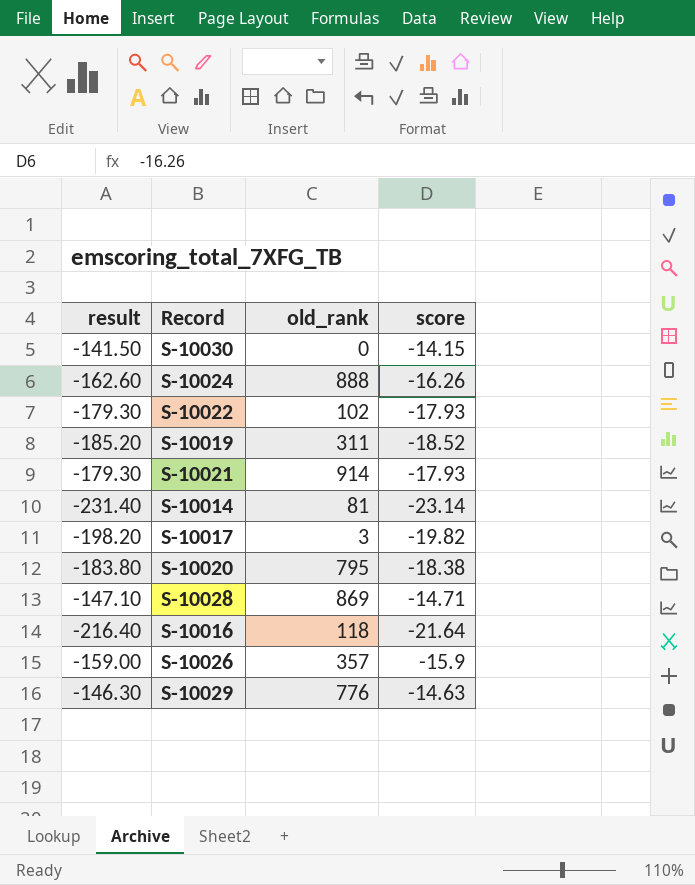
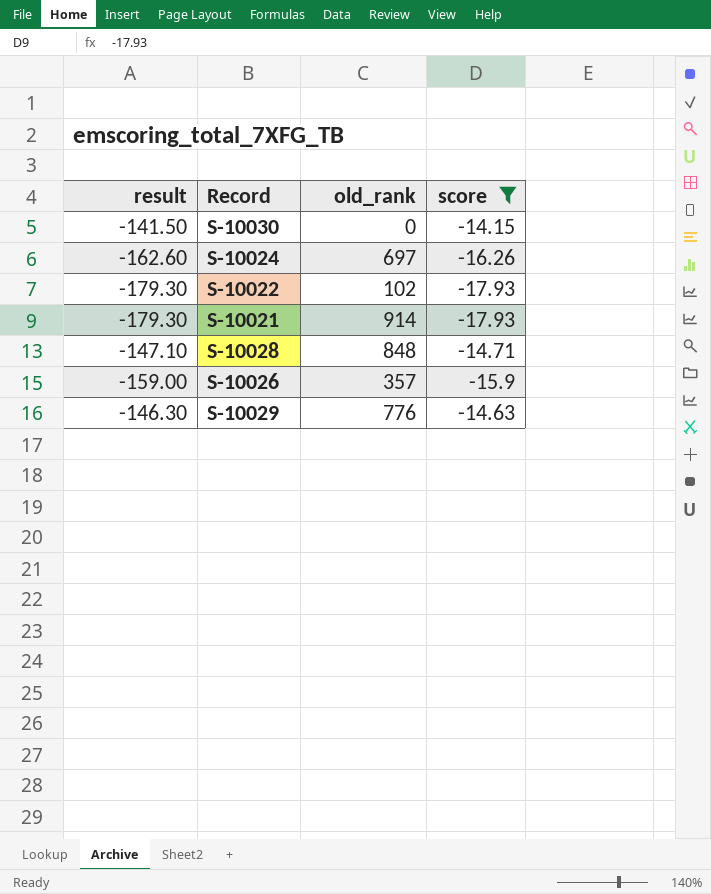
filter: none -> score >= -17.93
S-10024 | old_rank: 888 -> 697
S-10028 | old_rank: 869 -> 848

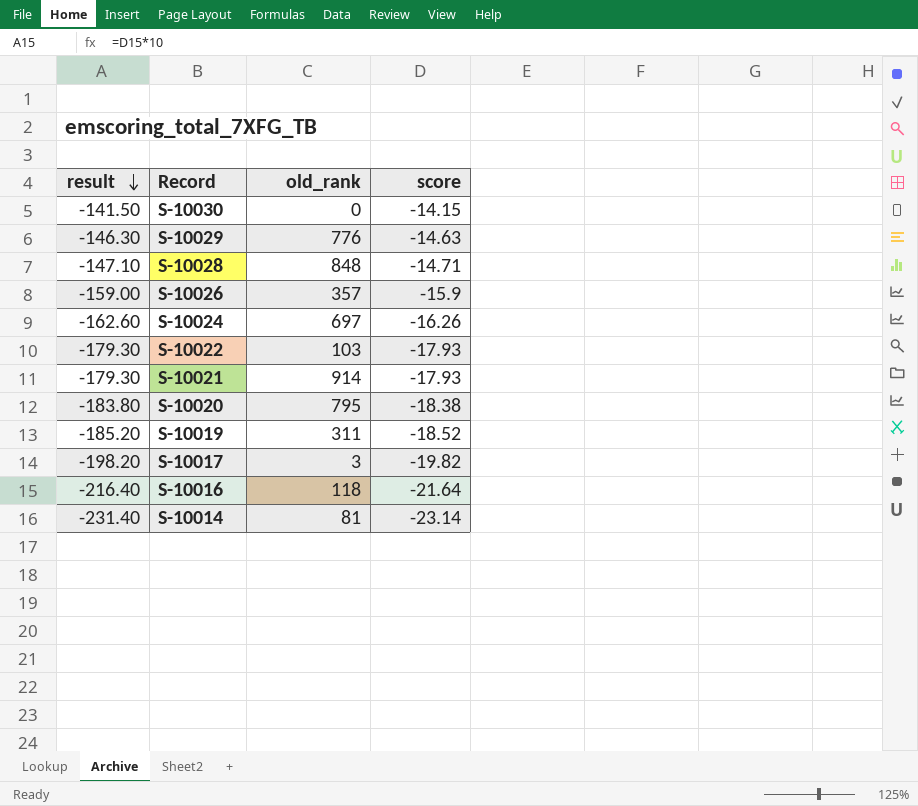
filter: score >= -17.93 -> none
row order: none -> result descending
S-10022 | old_rank: 102 -> 103

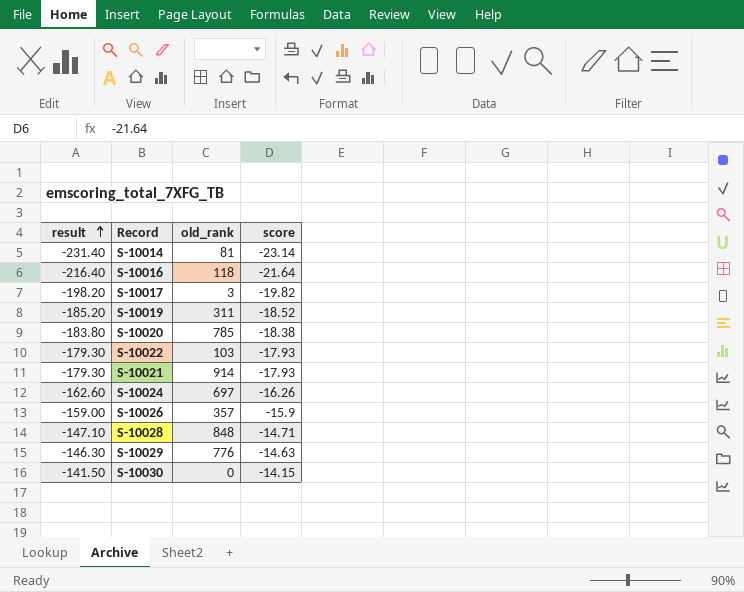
row order: result descending -> result ascending
S-10020 | old_rank: 795 -> 785

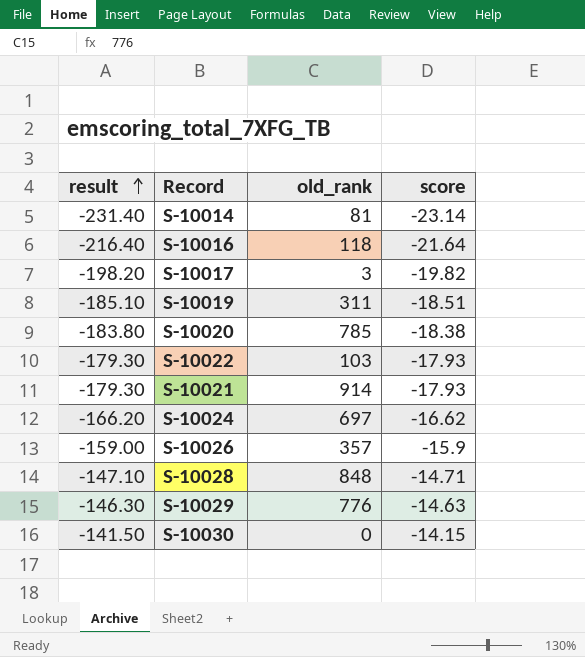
S-10019 | result: -185.20 -> -185.10
S-10019 | score: -18.52 -> -18.51
S-10024 | result: -162.60 -> -166.20
S-10024 | score: -16.26 -> -16.62

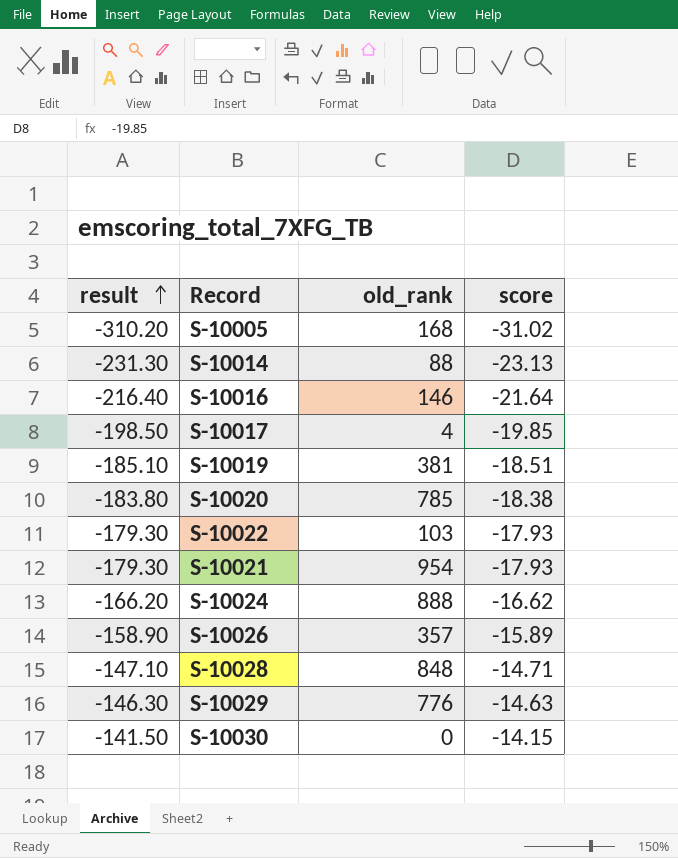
row S-10005: none -> -310.20 | 168 | -31.02
S-10014 | result: -231.40 -> -231.30
S-10014 | old_rank: 81 -> 88
S-10014 | score: -23.14 -> -23.13
S-10016 | old_rank: 118 -> 146
S-10017 | result: -198.20 -> -198.50
S-10017 | old_rank: 3 -> 4
S-10017 | score: -19.82 -> -19.85
S-10019 | old_rank: 311 -> 381
S-10021 | old_rank: 914 -> 954
S-10024 | old_rank: 697 -> 888
S-10026 | result: -159.00 -> -158.90
S-10026 | score: -15.9 -> -15.89

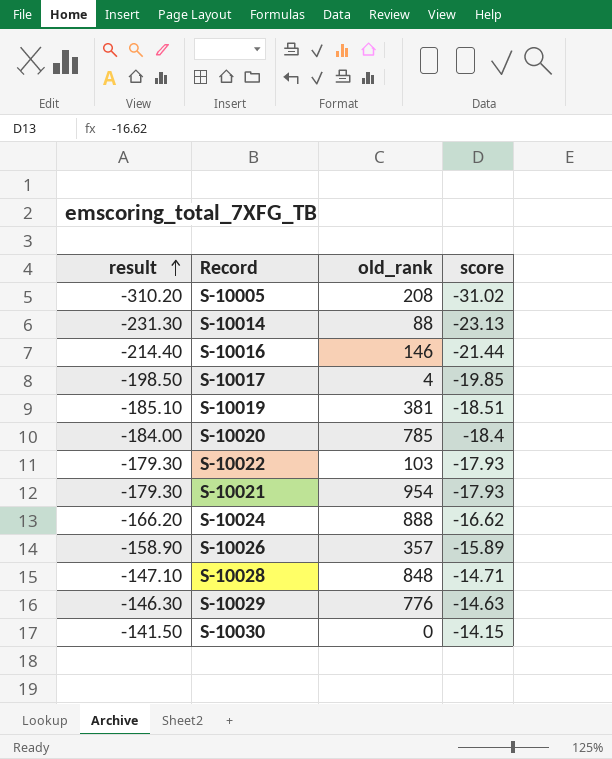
S-10005 | old_rank: 168 -> 208
S-10016 | result: -216.40 -> -214.40
S-10016 | score: -21.64 -> -21.44
S-10020 | result: -183.80 -> -184.00
S-10020 | score: -18.38 -> -18.4

